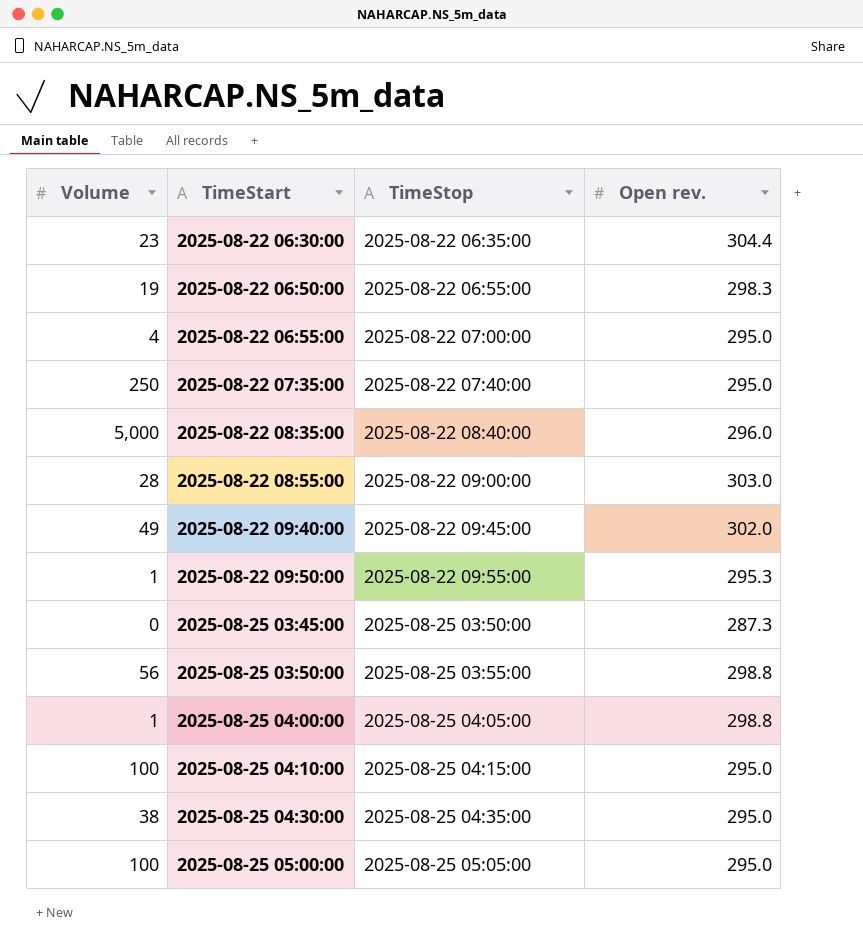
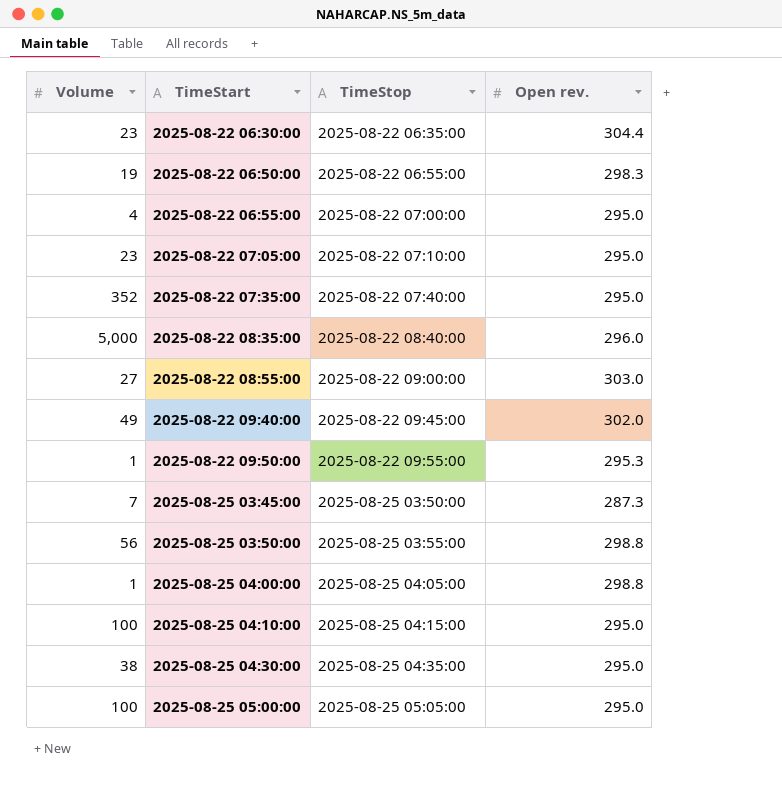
row 2025-08-22 07:05:00: none -> 23 | 2025-08-22 07:10:00 | 295.0
2025-08-22 07:35:00 | Volume: 250 -> 352
2025-08-22 08:55:00 | Volume: 28 -> 27
2025-08-25 03:45:00 | Volume: 0 -> 7

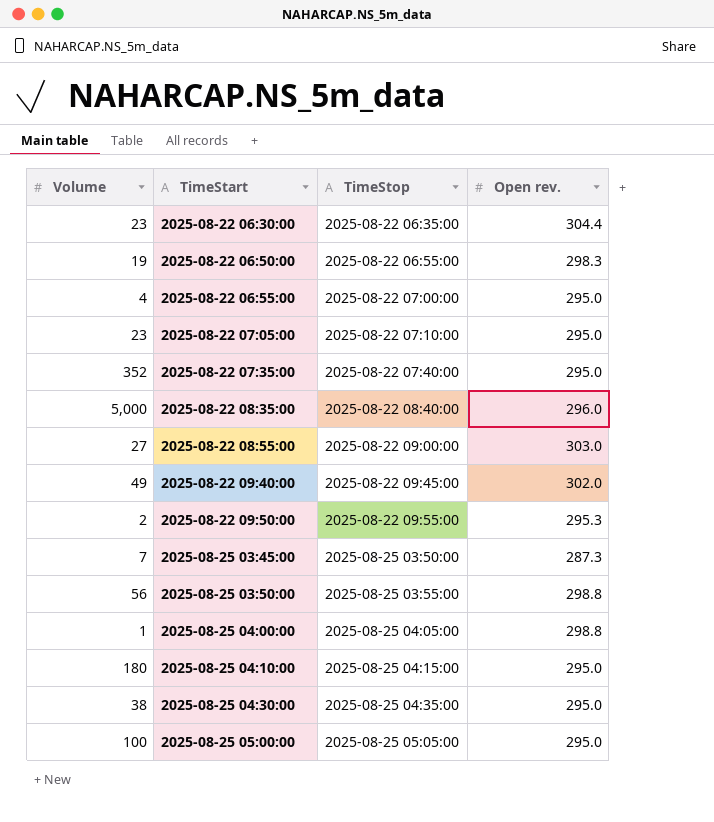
2025-08-22 09:50:00 | Volume: 1 -> 2
2025-08-25 04:10:00 | Volume: 100 -> 180

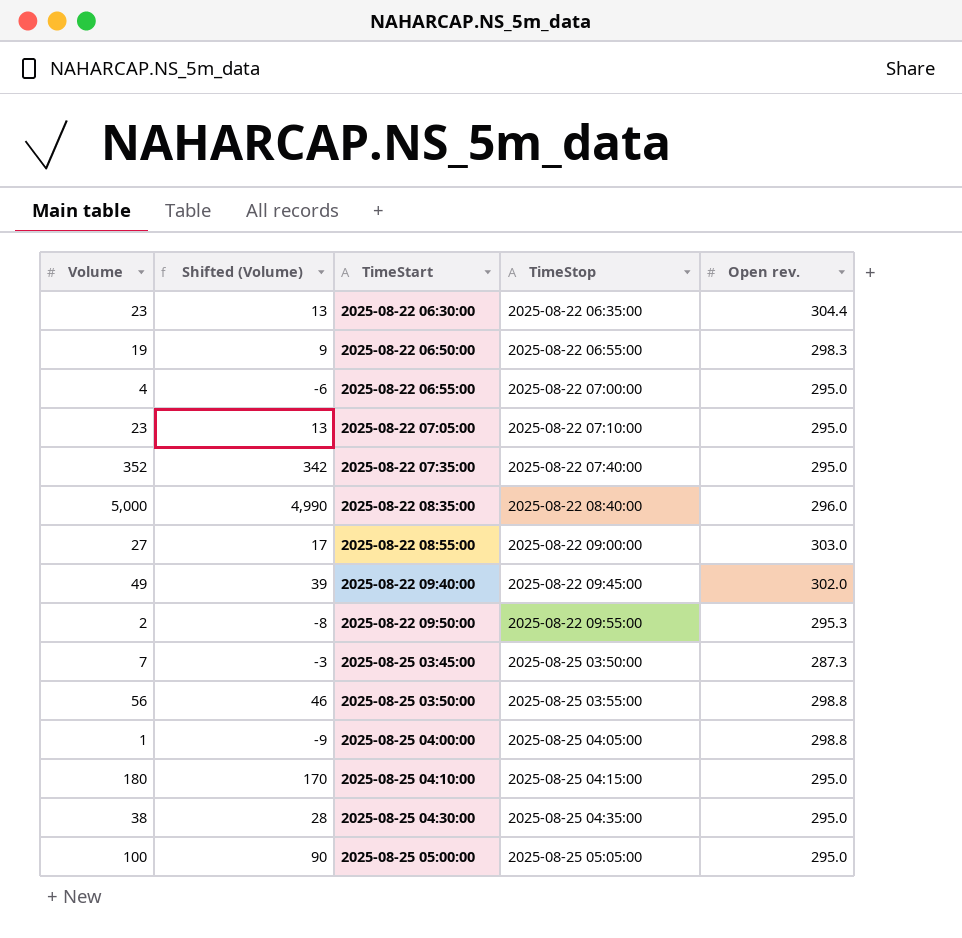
column Shifted (Volume) | formula: none -> [Volume] - 10

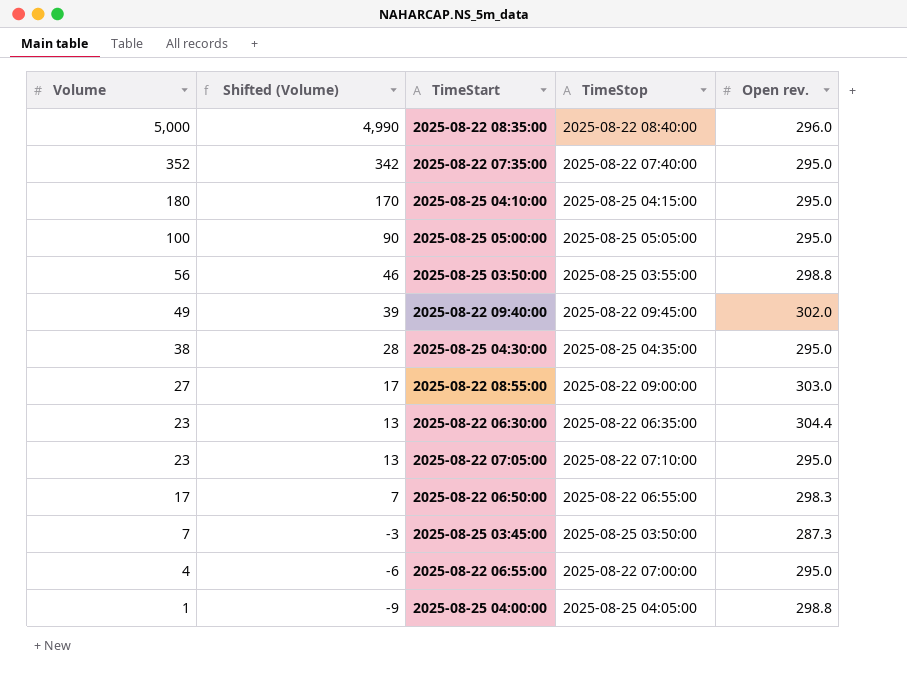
row order: TimeStart ascending -> Volume descending
row 2025-08-22 09:50:00: 2 | -8 | 2025-08-22 09:55:00 | 295.3 -> none
2025-08-22 06:50:00 | Volume: 19 -> 17
2025-08-22 06:50:00 | Shifted (Volume): 9 -> 7

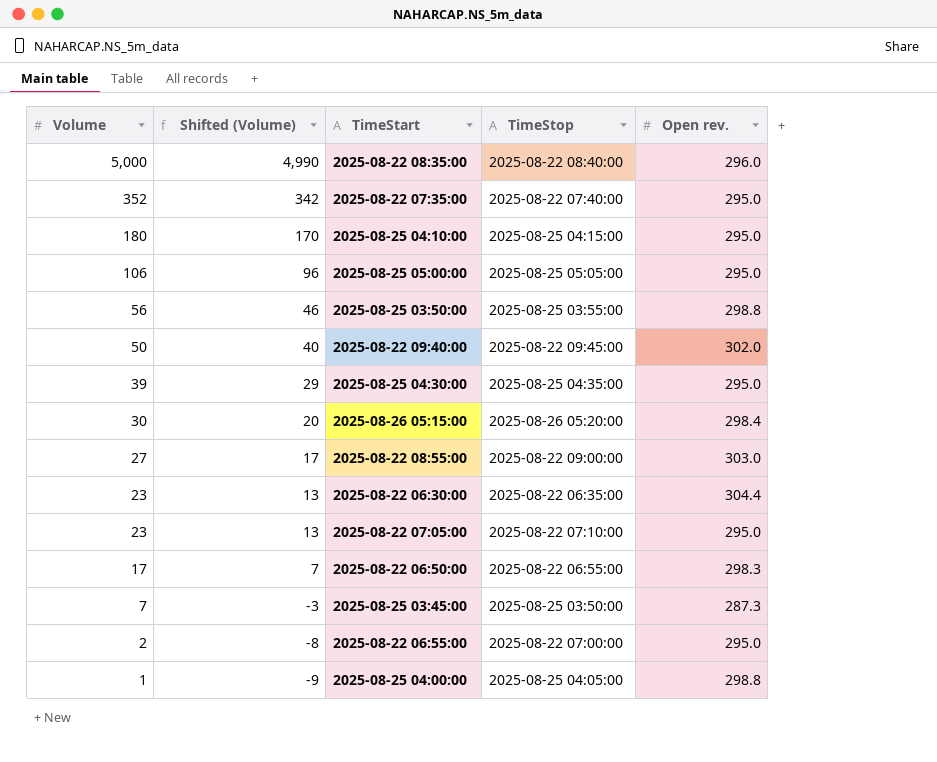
2025-08-25 05:00:00 | Volume: 100 -> 106
2025-08-25 05:00:00 | Shifted (Volume): 90 -> 96
2025-08-22 09:40:00 | Volume: 49 -> 50
2025-08-22 09:40:00 | Shifted (Volume): 39 -> 40
2025-08-25 04:30:00 | Volume: 38 -> 39
2025-08-25 04:30:00 | Shifted (Volume): 28 -> 29
row 2025-08-26 05:15:00: none -> 30 | 20 | 2025-08-26 05:20:00 | 298.4
2025-08-22 06:55:00 | Volume: 4 -> 2
2025-08-22 06:55:00 | Shifted (Volume): -6 -> -8

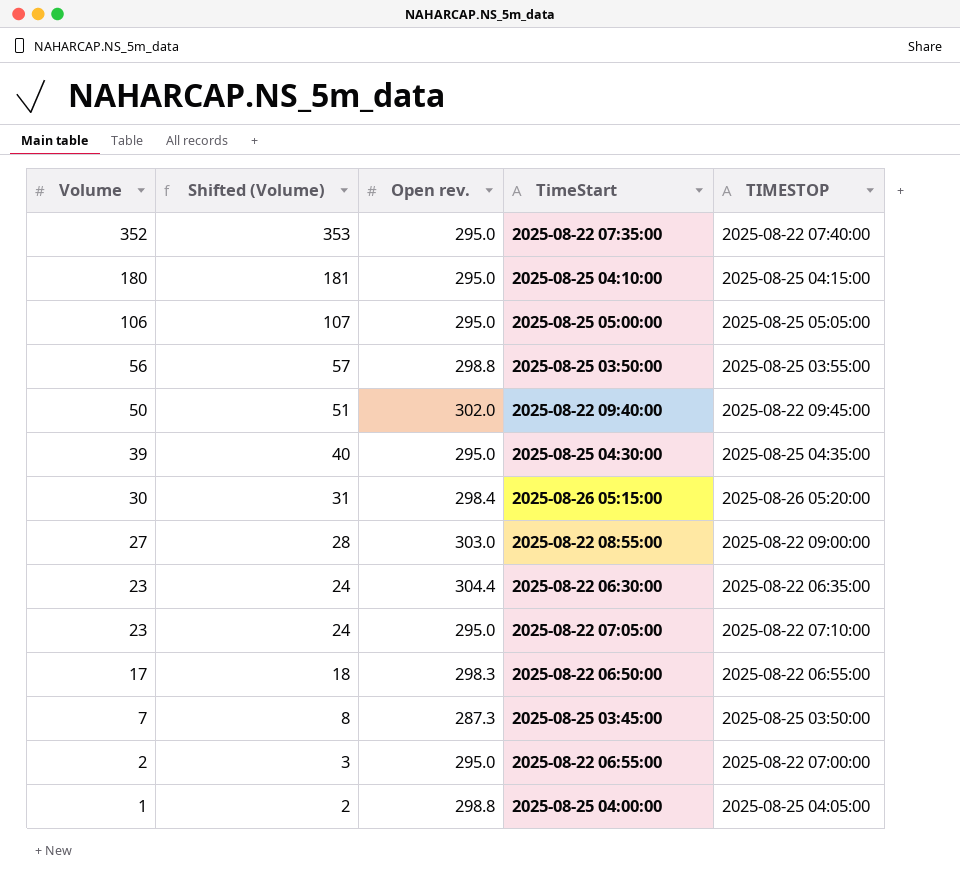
column Shifted (Volume) | formula: [Volume] - 10 -> [Volume] + 1
column Open rev. | position: 5 -> 3
column name: TimeStop -> TIMESTOP
row 2025-08-22 08:35:00: 5,000 | 4,990 | 2025-08-22 08:40:00 | 296.0 -> none

